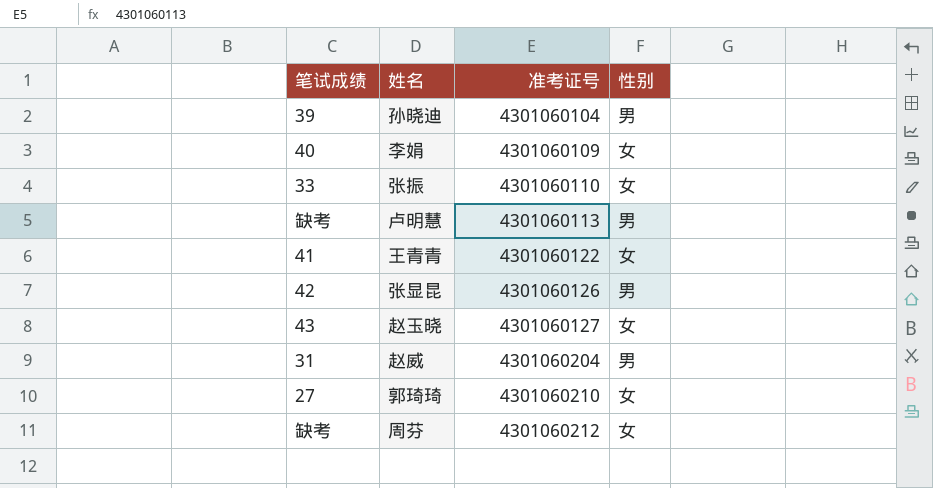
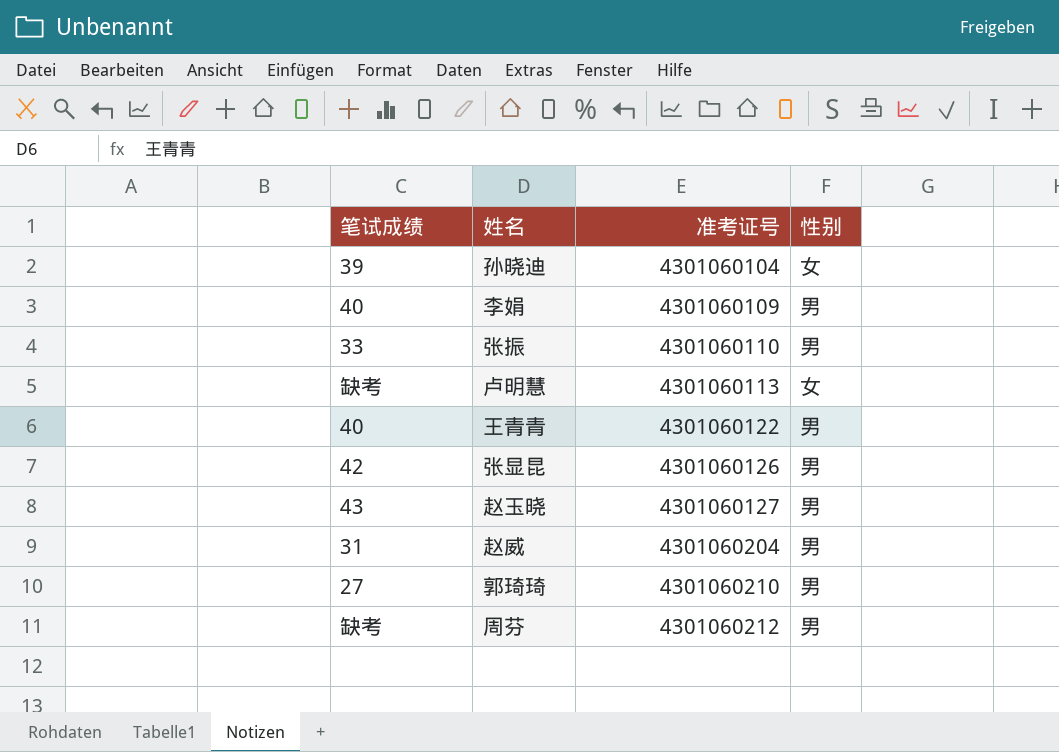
孙晓迪 | 性别: 男 -> 女
李娟 | 性别: 女 -> 男
张振 | 性别: 女 -> 男
卢明慧 | 性别: 男 -> 女
王青青 | 笔试成绩: 41 -> 40
王青青 | 性别: 女 -> 男
赵玉晓 | 性别: 女 -> 男
郭琦琦 | 性别: 女 -> 男
周芬 | 性别: 女 -> 男

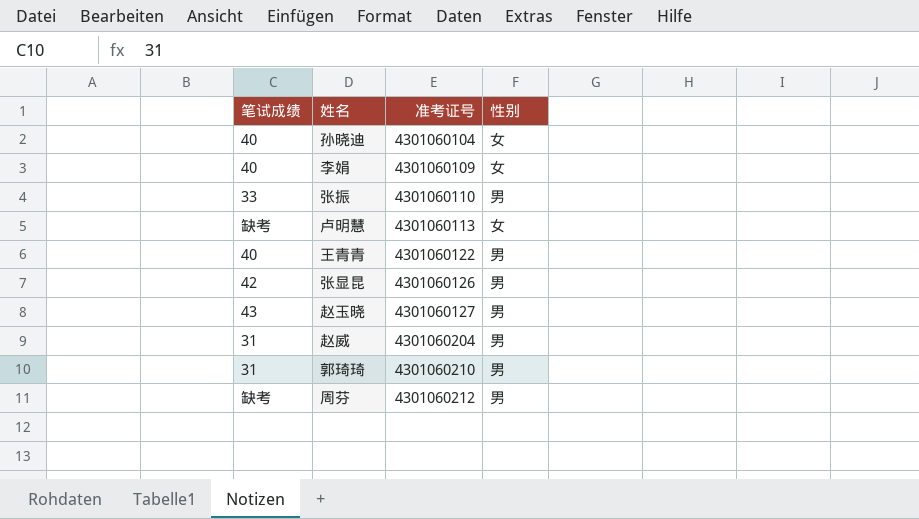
孙晓迪 | 笔试成绩: 39 -> 40
李娟 | 性别: 男 -> 女
郭琦琦 | 笔试成绩: 27 -> 31

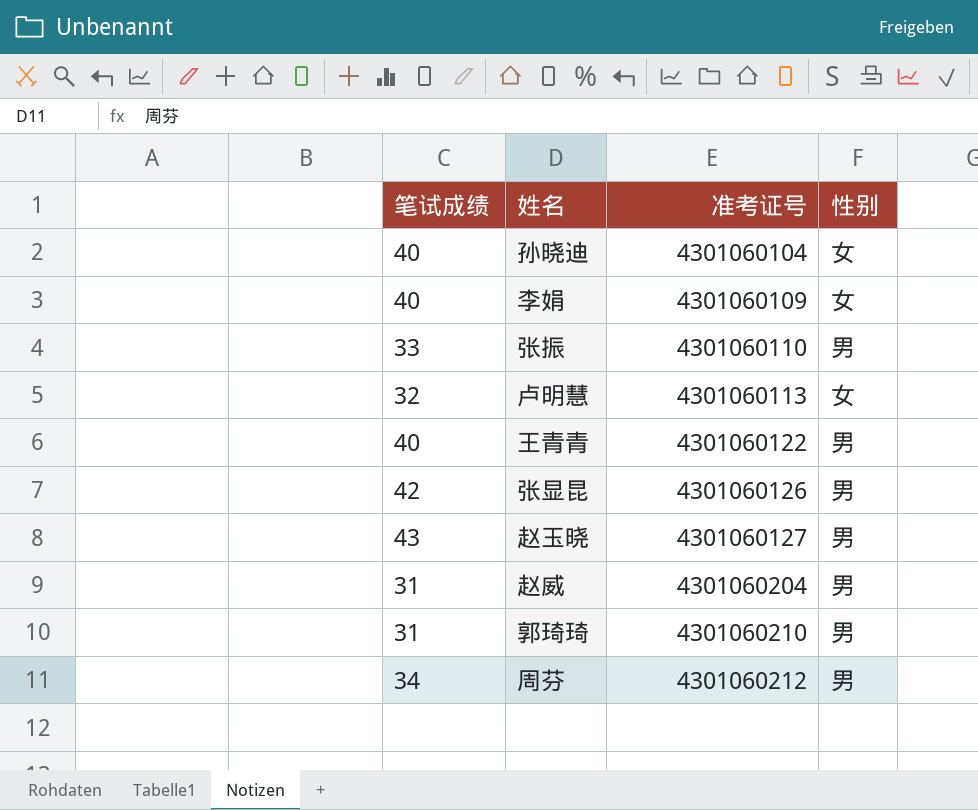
卢明慧 | 笔试成绩: 缺考 -> 32
周芬 | 笔试成绩: 缺考 -> 34

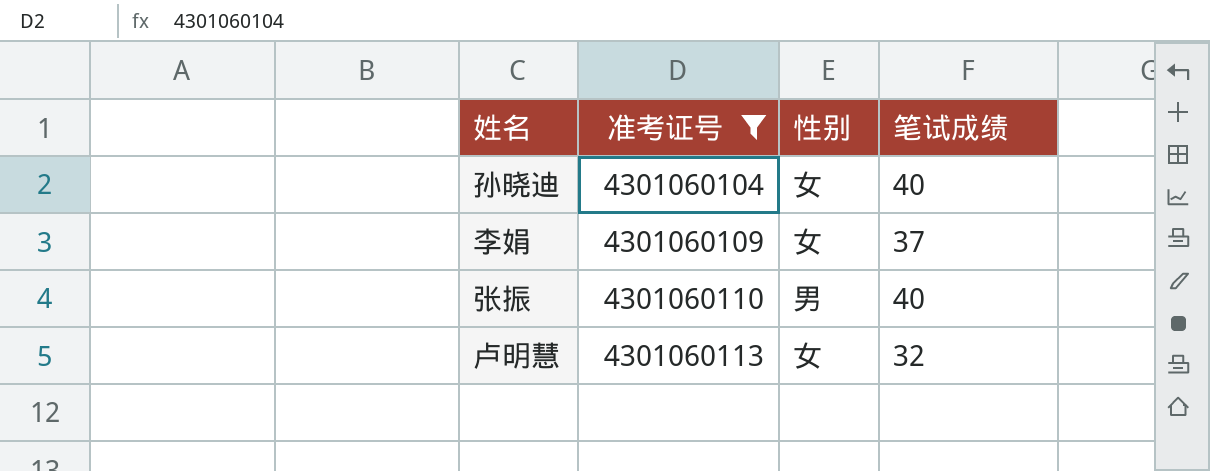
filter: none -> 准考证号 <= 4301060113
column 笔试成绩 | position: 1 -> 4
李娟 | 笔试成绩: 40 -> 37
张振 | 笔试成绩: 33 -> 40

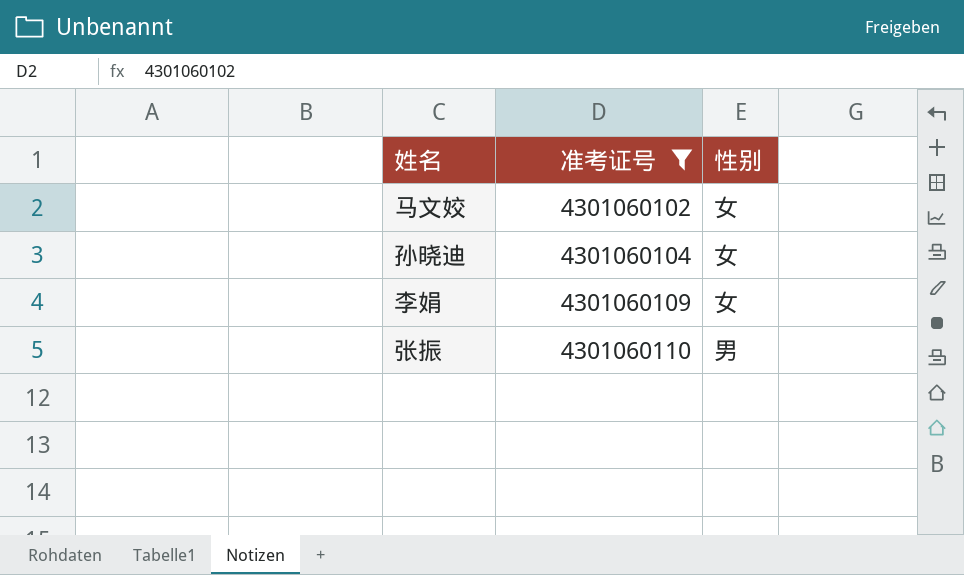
column 笔试成绩 | position: 4 -> none
row 卢明慧: 4301060113 | 女 | 32 -> none
row 马文姣: none -> 4301060102 | 女

